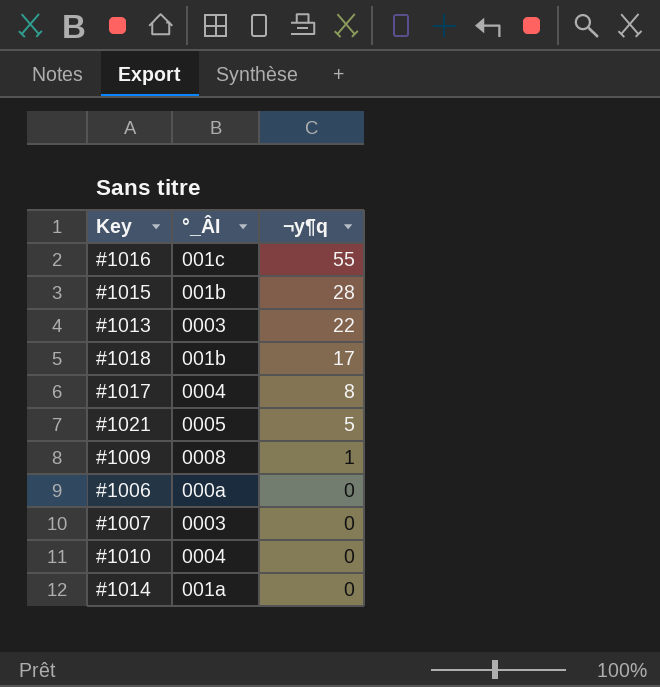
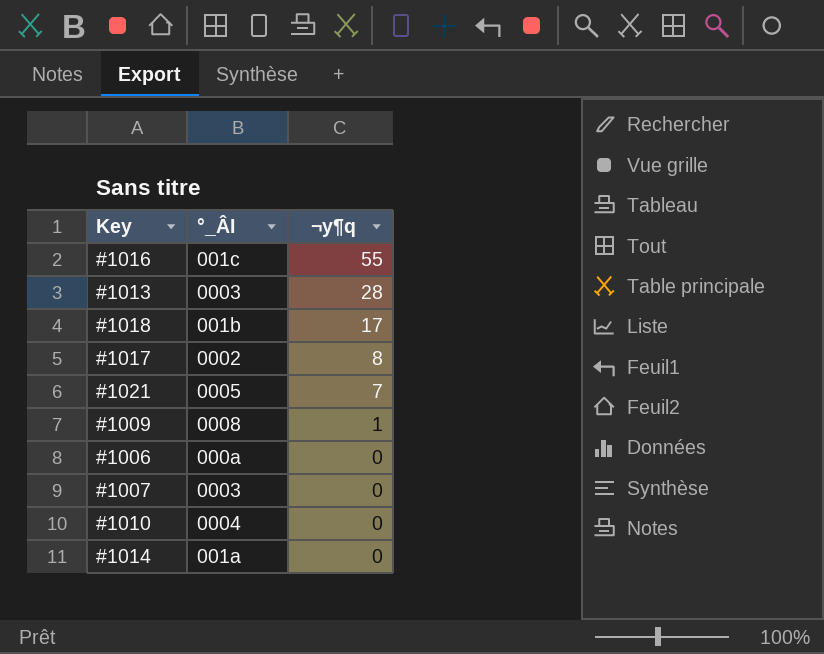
row #1015: 001b | 28 -> none
#1013 | ¬y¶q: 22 -> 28
#1017 | °_ÂI: 0004 -> 0002
#1021 | ¬y¶q: 5 -> 7

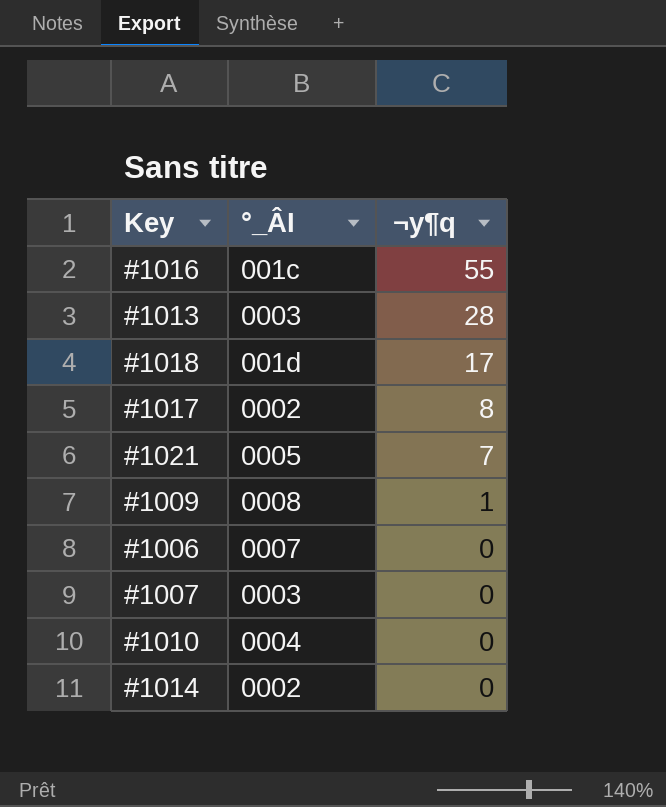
#1018 | °_ÂI: 001b -> 001d
#1006 | °_ÂI: 000a -> 0007
#1014 | °_ÂI: 001a -> 0002

